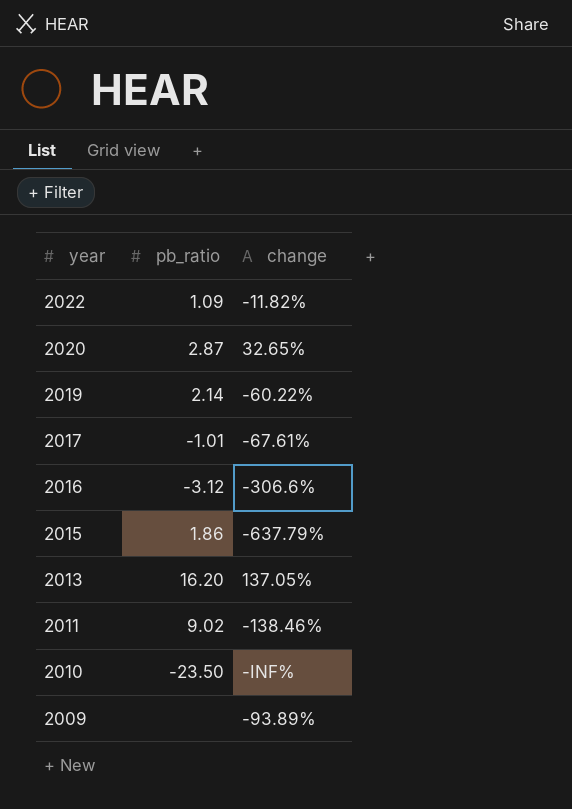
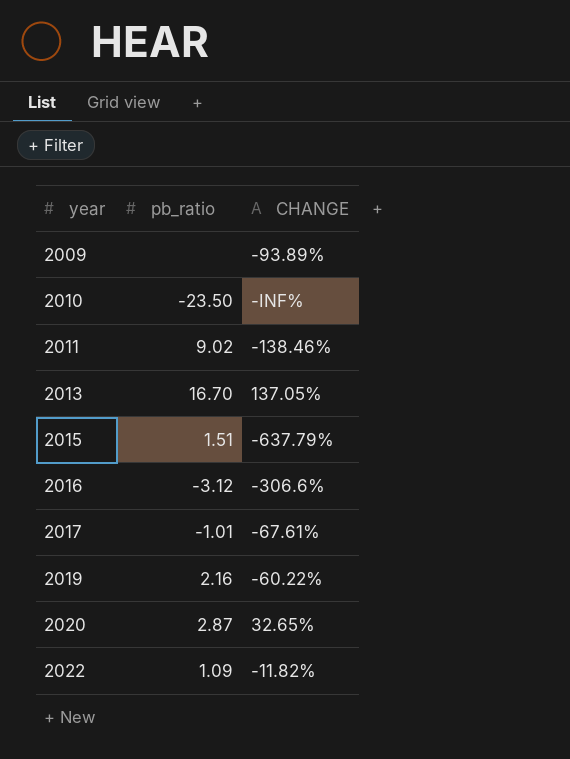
row order: year descending -> year ascending
column name: change -> CHANGE
2013 | pb_ratio: 16.20 -> 16.70
2015 | pb_ratio: 1.86 -> 1.51
2019 | pb_ratio: 2.14 -> 2.16

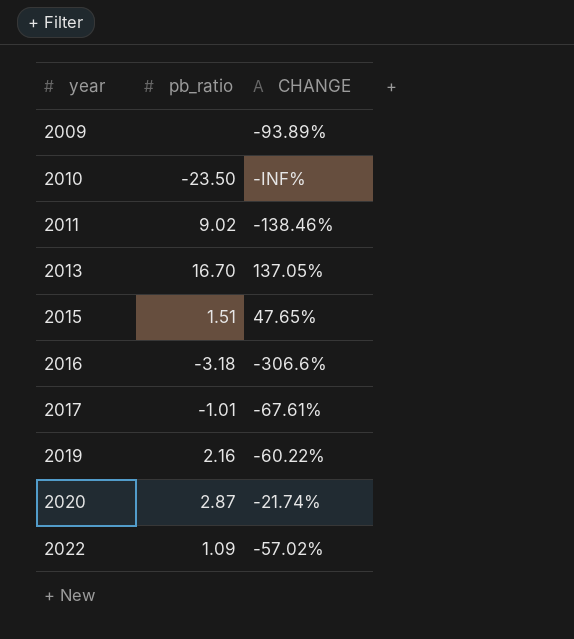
2015 | CHANGE: -637.79% -> 47.65%
2016 | pb_ratio: -3.12 -> -3.18
2020 | CHANGE: 32.65% -> -21.74%
2022 | CHANGE: -11.82% -> -57.02%

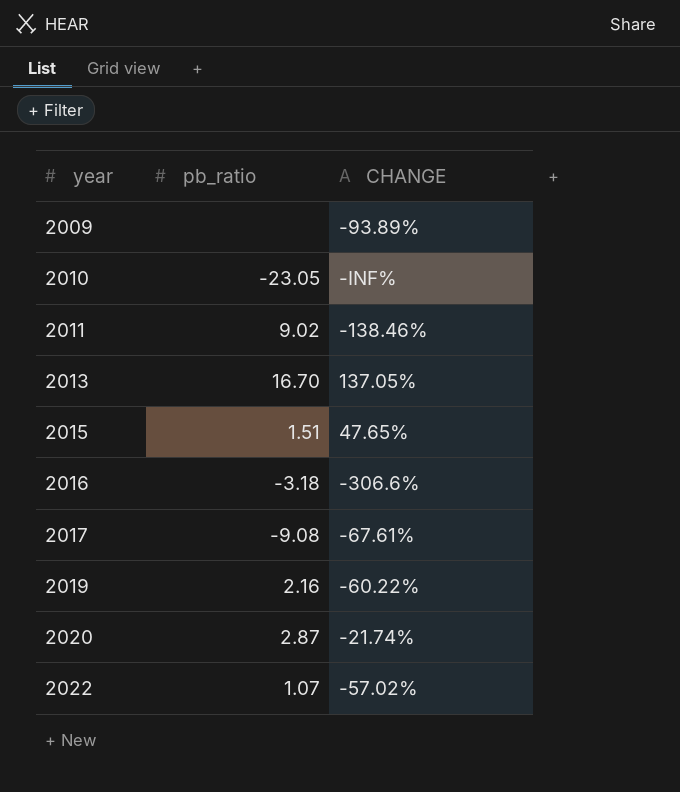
2010 | pb_ratio: -23.50 -> -23.05
2017 | pb_ratio: -1.01 -> -9.08
2022 | pb_ratio: 1.09 -> 1.07

